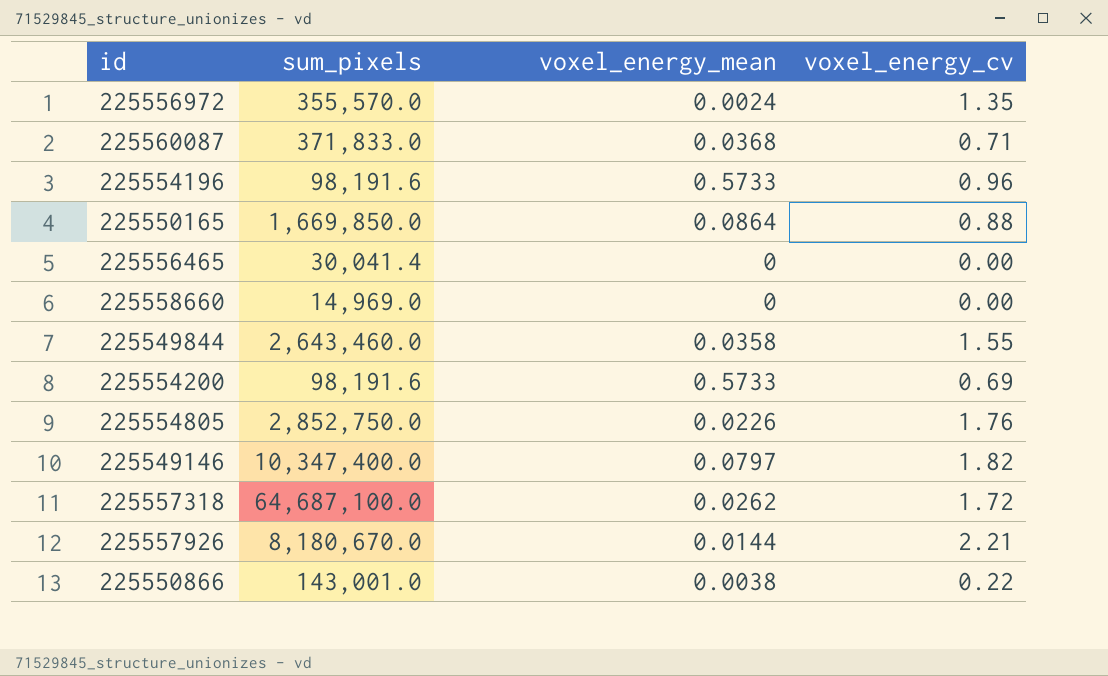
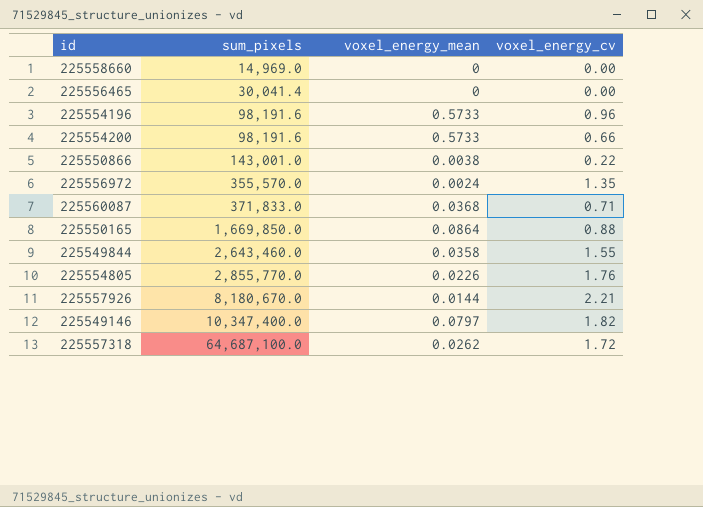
row order: none -> sum_pixels ascending
225554200 | voxel_energy_cv: 0.69 -> 0.66
225554805 | sum_pixels: 2,852,750.0 -> 2,855,770.0

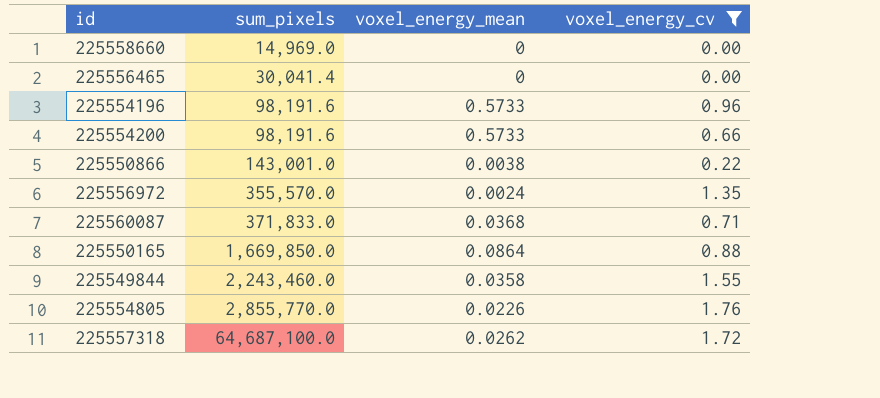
filter: none -> voxel_energy_cv <= 1.76
225549844 | sum_pixels: 2,643,460.0 -> 2,243,460.0

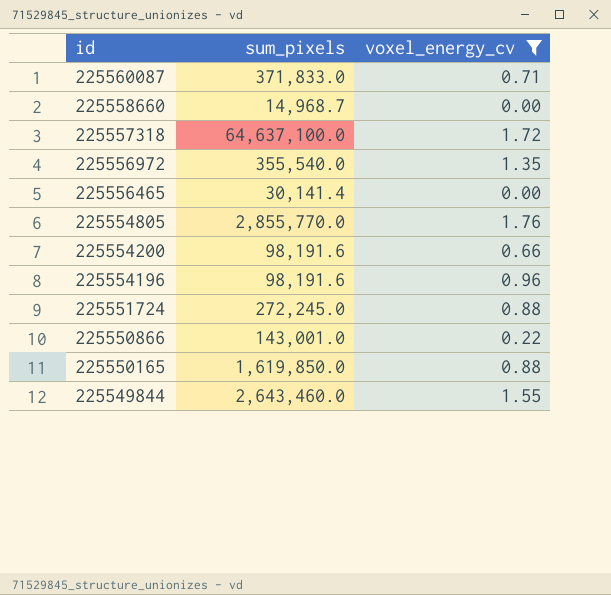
row order: sum_pixels ascending -> id descending
column voxel_energy_mean | position: 3 -> none
225558660 | sum_pixels: 14,969.0 -> 14,968.7
225557318 | sum_pixels: 64,687,100.0 -> 64,637,100.0
225556972 | sum_pixels: 355,570.0 -> 355,540.0
225556465 | sum_pixels: 30,041.4 -> 30,141.4
row 225551724: none -> 272,245.0 | 0.88
225550165 | sum_pixels: 1,669,850.0 -> 1,619,850.0
225549844 | sum_pixels: 2,243,460.0 -> 2,643,460.0

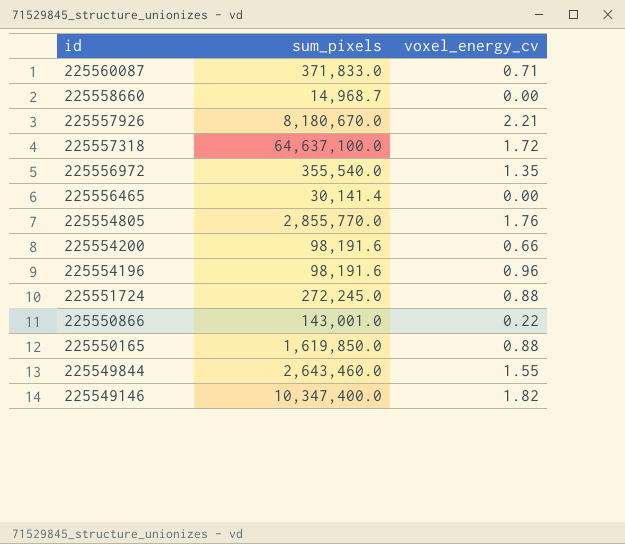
filter: voxel_energy_cv <= 1.76 -> none

